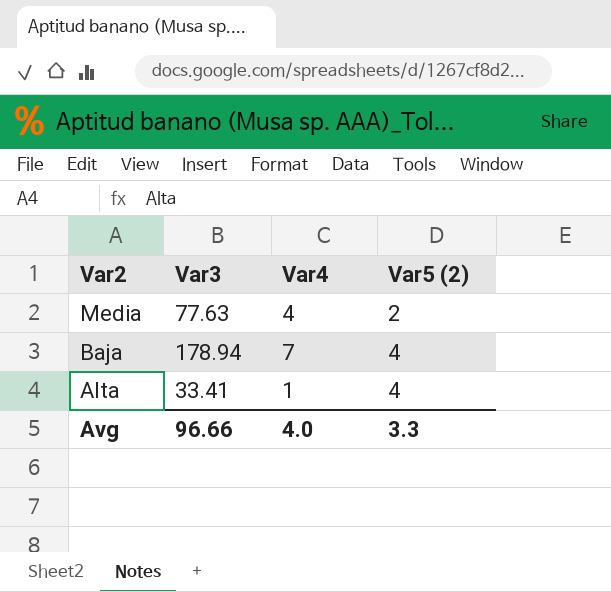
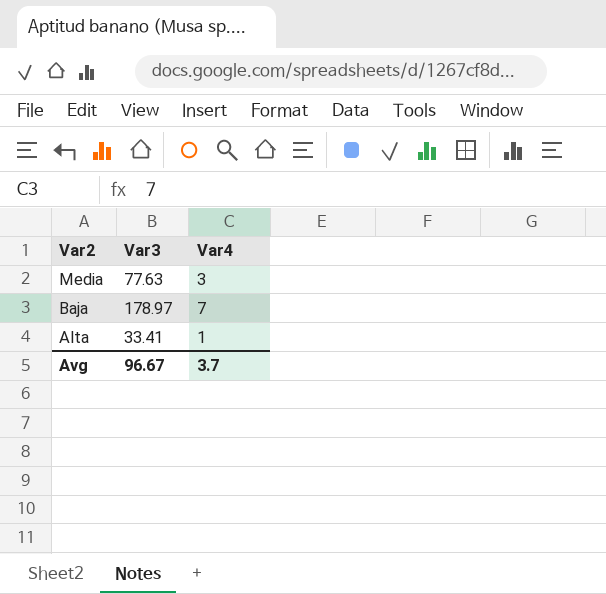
column Var5 (2) | position: 4 -> none
Media | Var4: 4 -> 3
Baja | Var3: 178.94 -> 178.97
Avg | Var3: 96.66 -> 96.67
Avg | Var4: 4.0 -> 3.7

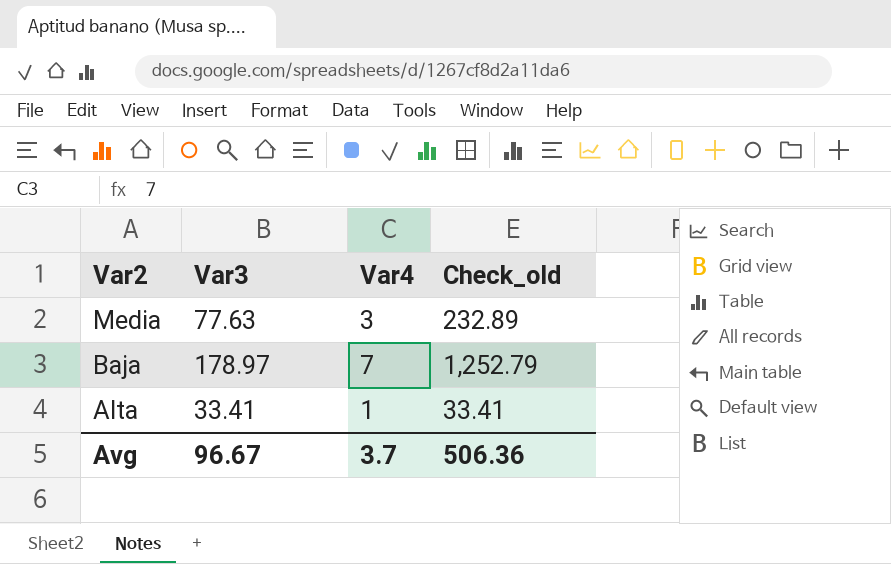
column Check_old | formula: none -> [Var3] * [Var4]

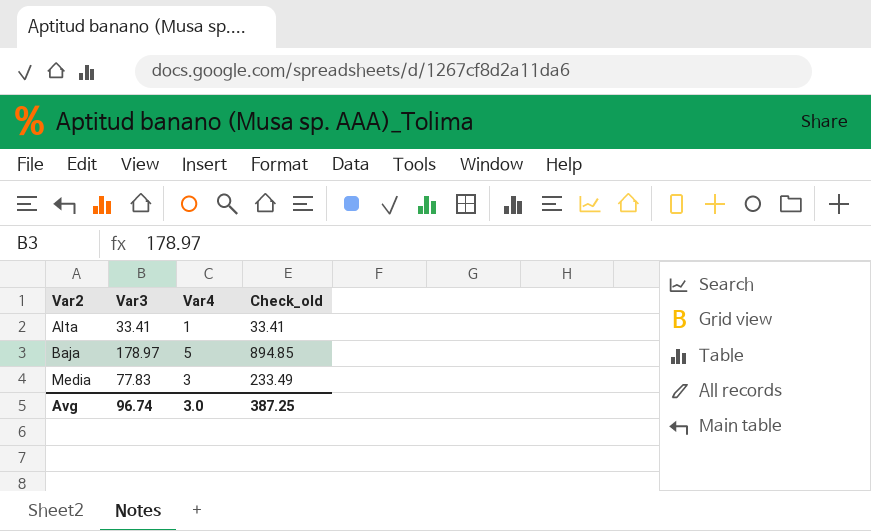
row order: Var2 descending -> Var2 ascending
Baja | Var4: 7 -> 5
Baja | Check_old: 1,252.79 -> 894.85
Media | Var3: 77.63 -> 77.83
Media | Check_old: 232.89 -> 233.49
Avg | Var3: 96.67 -> 96.74
Avg | Var4: 3.7 -> 3.0
Avg | Check_old: 506.36 -> 387.25

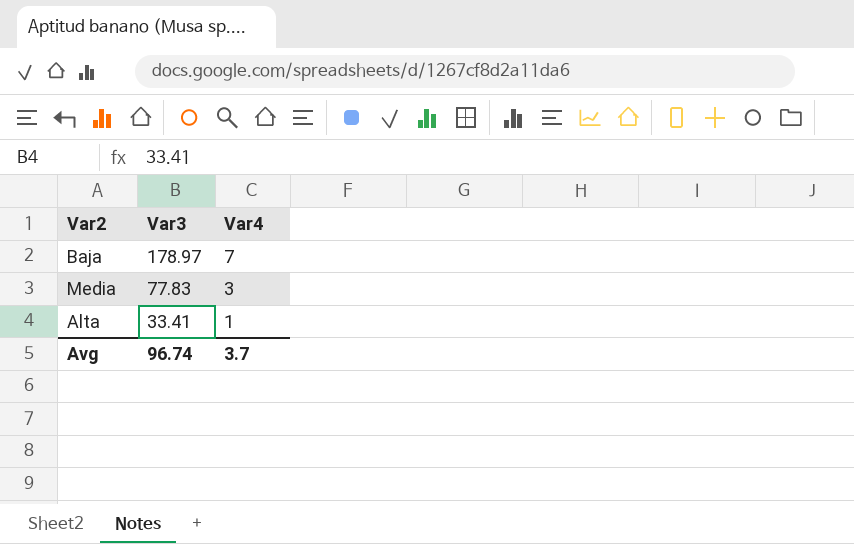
row order: Var2 ascending -> Var3 descending
column Check_old | formula: [Var3] * [Var4] -> none
Baja | Var4: 5 -> 7
Avg | Var4: 3.0 -> 3.7

